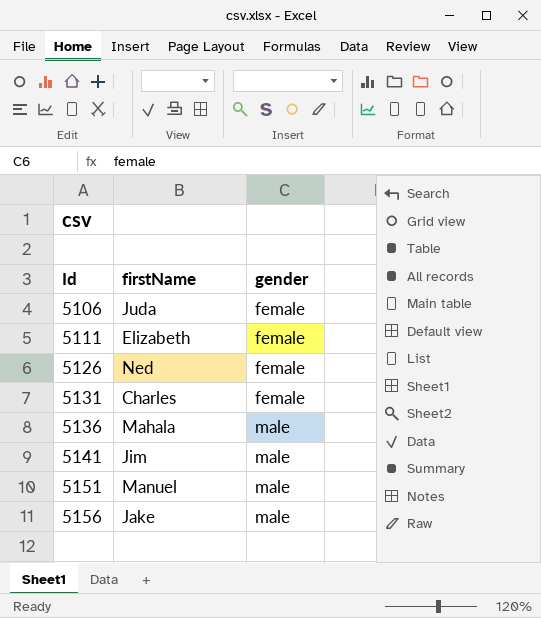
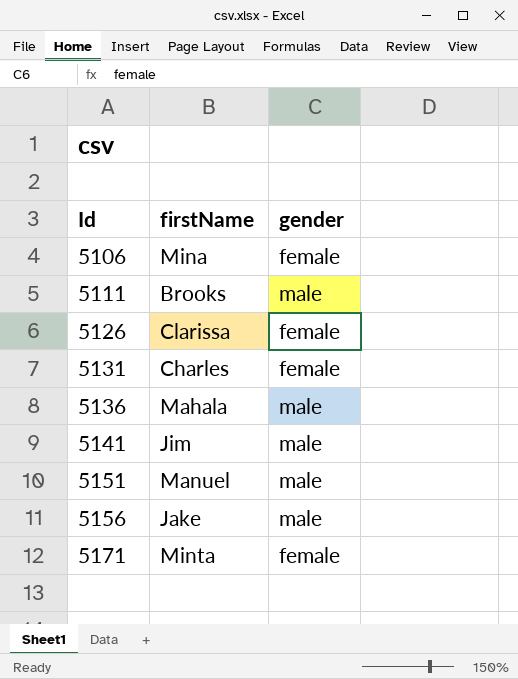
5106 | firstName: Juda -> Mina
5111 | firstName: Elizabeth -> Brooks
5111 | gender: female -> male
5126 | firstName: Ned -> Clarissa
row 5171: none -> Minta | female

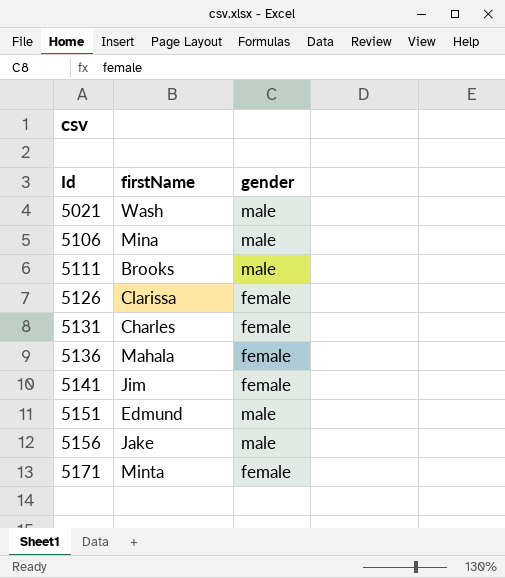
row 5021: none -> Wash | male
5106 | gender: female -> male
5136 | gender: male -> female
5141 | gender: male -> female
5151 | firstName: Manuel -> Edmund

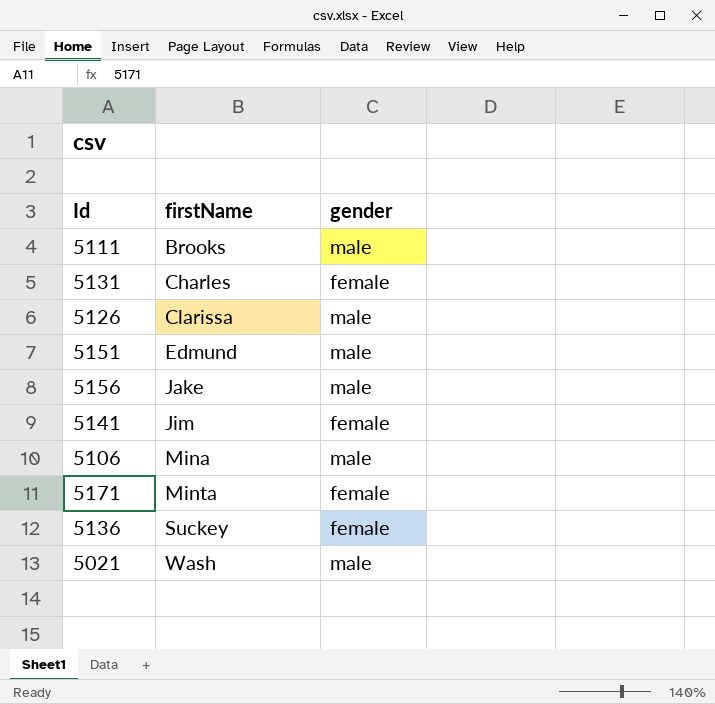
row order: Id ascending -> firstName ascending
5126 | gender: female -> male
5136 | firstName: Mahala -> Suckey

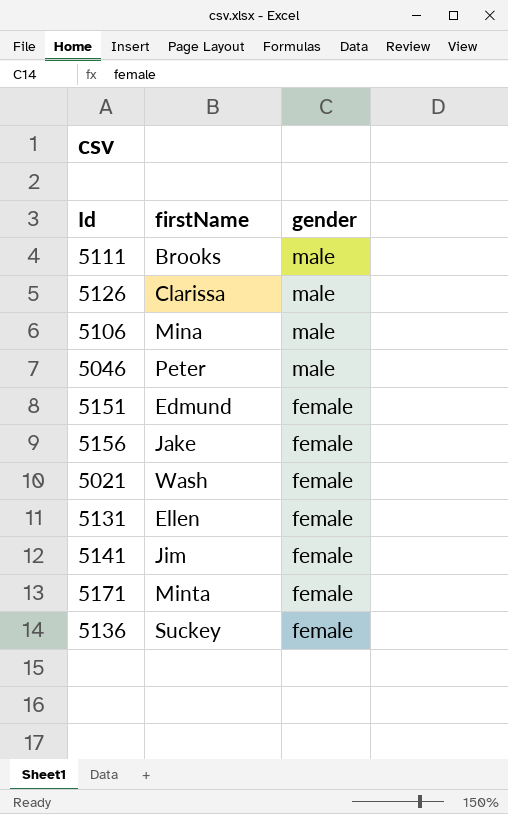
row order: firstName ascending -> gender descending
row 5046: none -> Peter | male
5151 | gender: male -> female
5156 | gender: male -> female
5021 | gender: male -> female
5131 | firstName: Charles -> Ellen

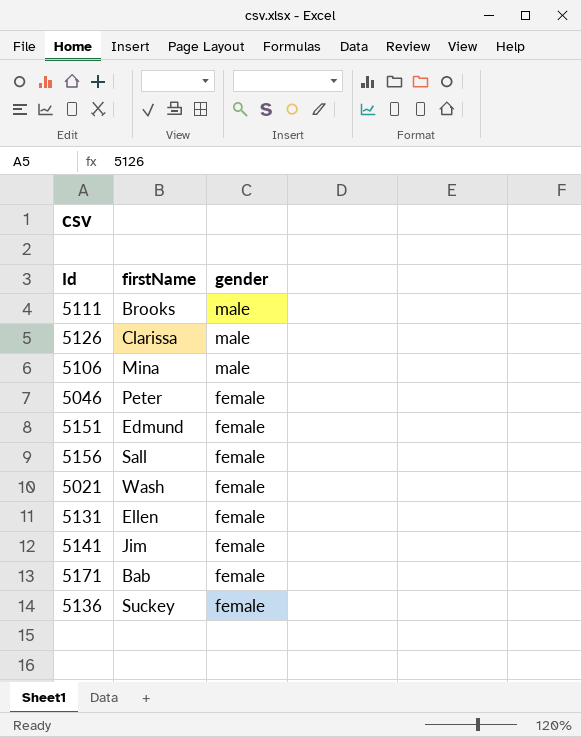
5046 | gender: male -> female
5156 | firstName: Jake -> Sall
5171 | firstName: Minta -> Bab

